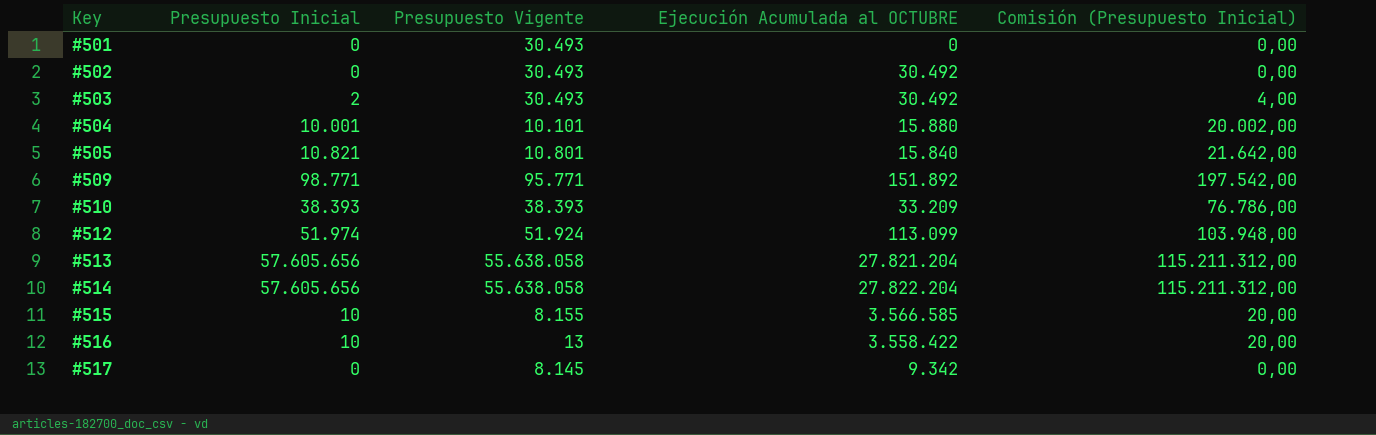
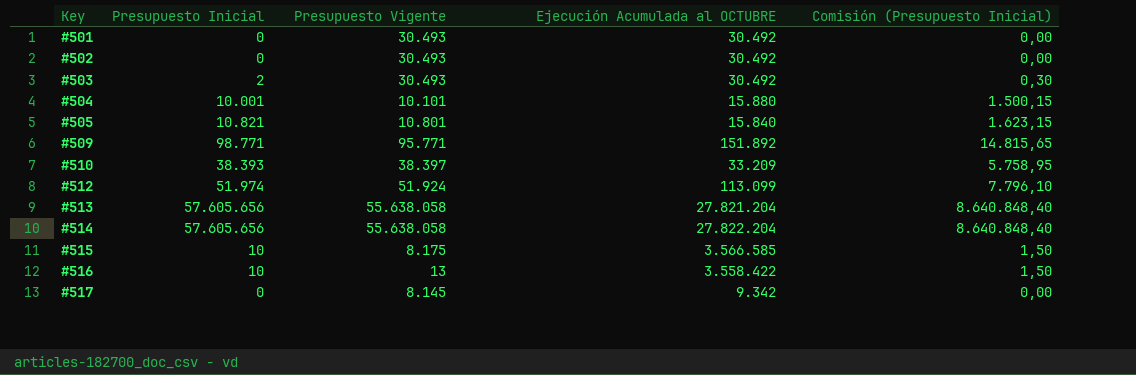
column Comisión (Presupuesto Inicial) | formula: [Presupuesto Inicial] * 2 -> [Presupuesto Inicial] * 0,15
#501 | Ejecución Acumulada al OCTUBRE: 0 -> 30.492
#510 | Presupuesto Vigente: 38.393 -> 38.397
#515 | Presupuesto Vigente: 8.155 -> 8.175

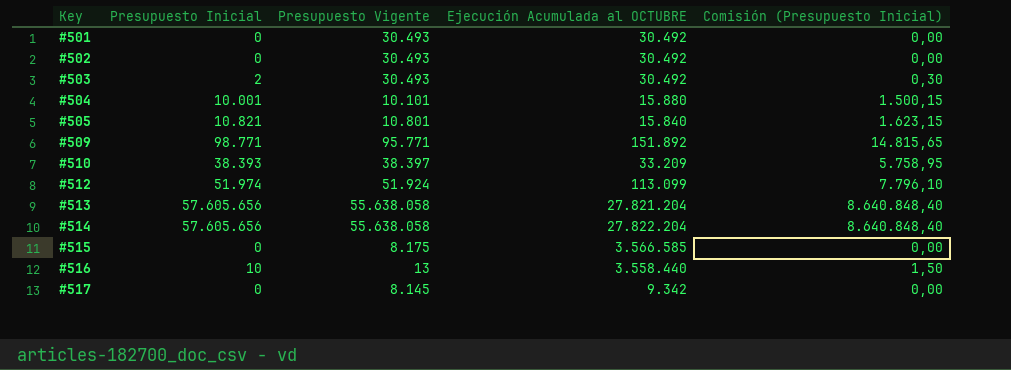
#515 | Presupuesto Inicial: 10 -> 0
#515 | Comisión (Presupuesto Inicial): 1,50 -> 0,00
#516 | Ejecución Acumulada al OCTUBRE: 3.558.422 -> 3.558.440

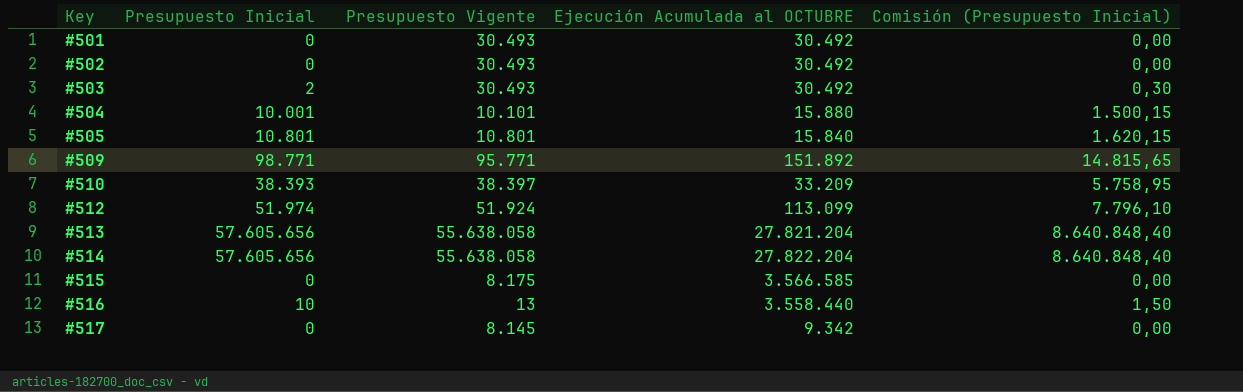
#505 | Presupuesto Inicial: 10.821 -> 10.801
#505 | Comisión (Presupuesto Inicial): 1.623,15 -> 1.620,15

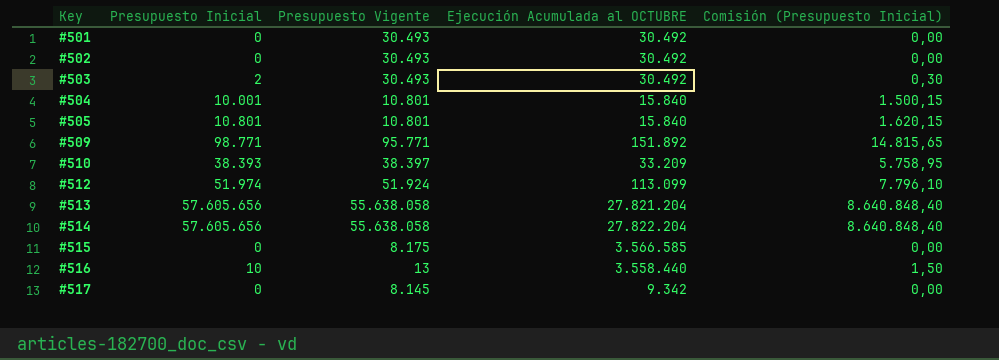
#504 | Presupuesto Vigente: 10.101 -> 10.801
#504 | Ejecución Acumulada al OCTUBRE: 15.880 -> 15.840

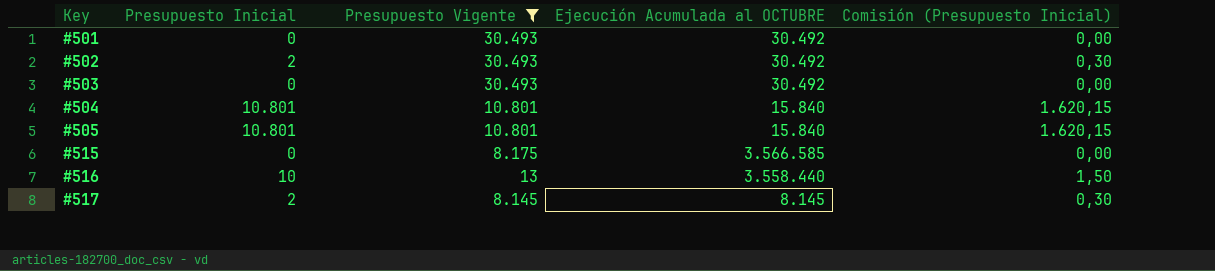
filter: none -> Presupuesto Vigente <= 30.493
#502 | Presupuesto Inicial: 0 -> 2
#502 | Comisión (Presupuesto Inicial): 0,00 -> 0,30
#503 | Presupuesto Inicial: 2 -> 0
#503 | Comisión (Presupuesto Inicial): 0,30 -> 0,00
#504 | Presupuesto Inicial: 10.001 -> 10.801
#504 | Comisión (Presupuesto Inicial): 1.500,15 -> 1.620,15
#517 | Presupuesto Inicial: 0 -> 2
#517 | Ejecución Acumulada al OCTUBRE: 9.342 -> 8.145
#517 | Comisión (Presupuesto Inicial): 0,00 -> 0,30

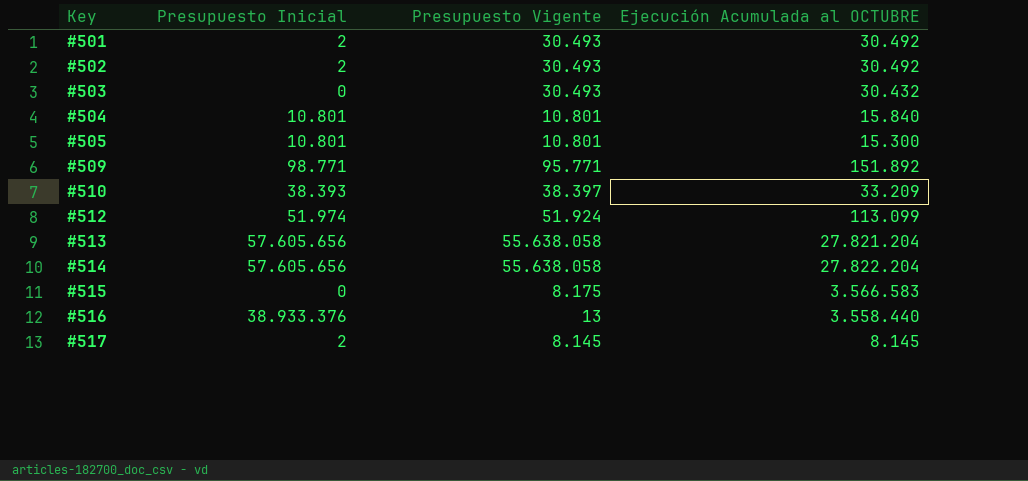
filter: Presupuesto Vigente <= 30.493 -> none
column Comisión (Presupuesto Inicial) | formula: [Presupuesto Inicial] * 0,15 -> none
#501 | Presupuesto Inicial: 0 -> 2
#503 | Ejecución Acumulada al OCTUBRE: 30.492 -> 30.432
#505 | Ejecución Acumulada al OCTUBRE: 15.840 -> 15.300
#515 | Ejecución Acumulada al OCTUBRE: 3.566.585 -> 3.566.583
#516 | Presupuesto Inicial: 10 -> 38.933.376

